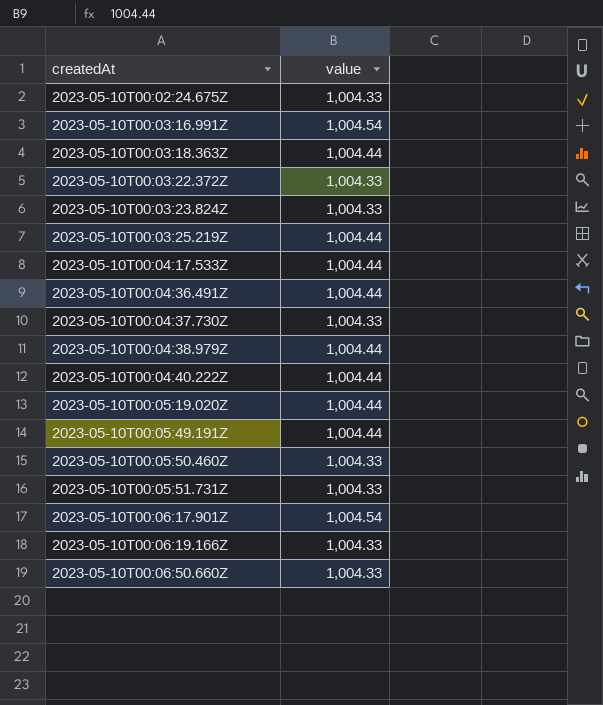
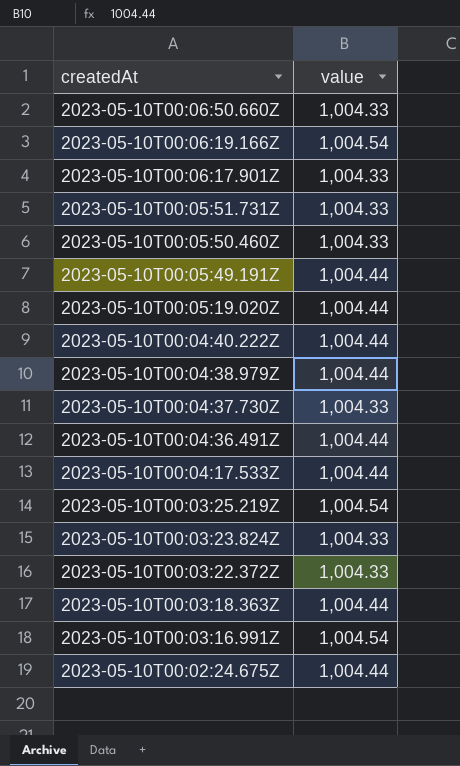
row order: createdAt ascending -> createdAt descending
2023-05-10T00:06:19.166Z | value: 1,004.33 -> 1,004.54
2023-05-10T00:06:17.901Z | value: 1,004.54 -> 1,004.33
2023-05-10T00:03:25.219Z | value: 1,004.44 -> 1,004.54
2023-05-10T00:02:24.675Z | value: 1,004.33 -> 1,004.44

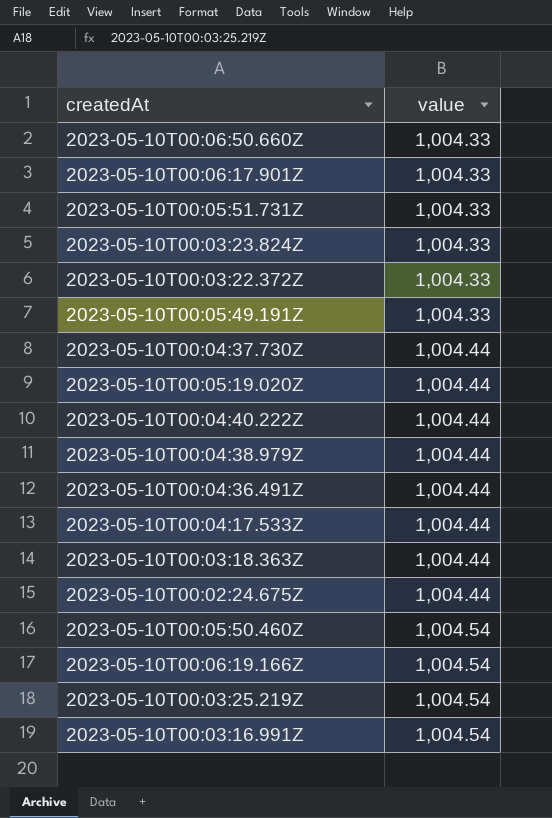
row order: createdAt descending -> value ascending
2023-05-10T00:05:49.191Z | value: 1,004.44 -> 1,004.33
2023-05-10T00:04:37.730Z | value: 1,004.33 -> 1,004.44
2023-05-10T00:05:50.460Z | value: 1,004.33 -> 1,004.54

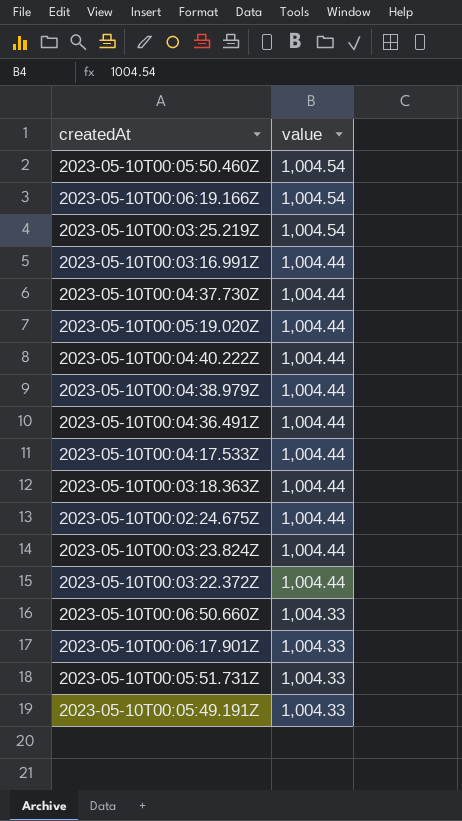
row order: value ascending -> value descending
2023-05-10T00:03:16.991Z | value: 1,004.54 -> 1,004.44
2023-05-10T00:03:23.824Z | value: 1,004.33 -> 1,004.44
2023-05-10T00:03:22.372Z | value: 1,004.33 -> 1,004.44

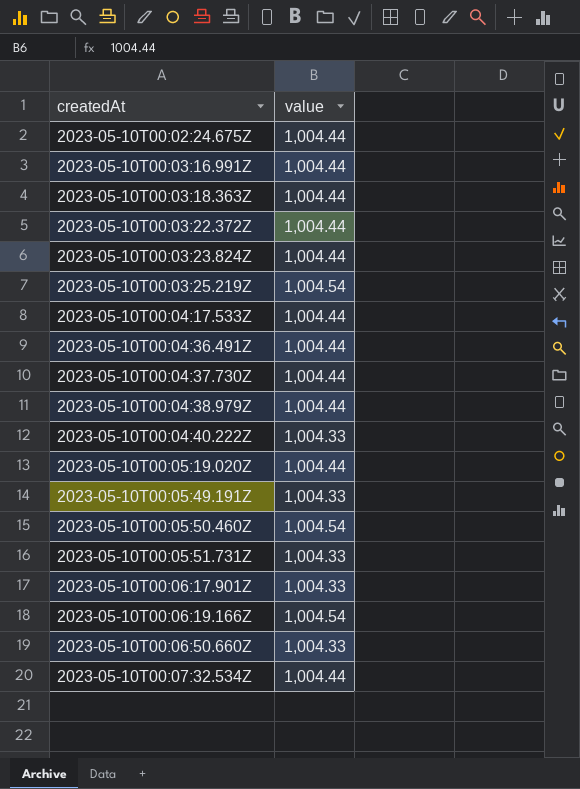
row order: value descending -> createdAt ascending
2023-05-10T00:04:40.222Z | value: 1,004.44 -> 1,004.33
row 2023-05-10T00:07:32.534Z: none -> 1,004.44

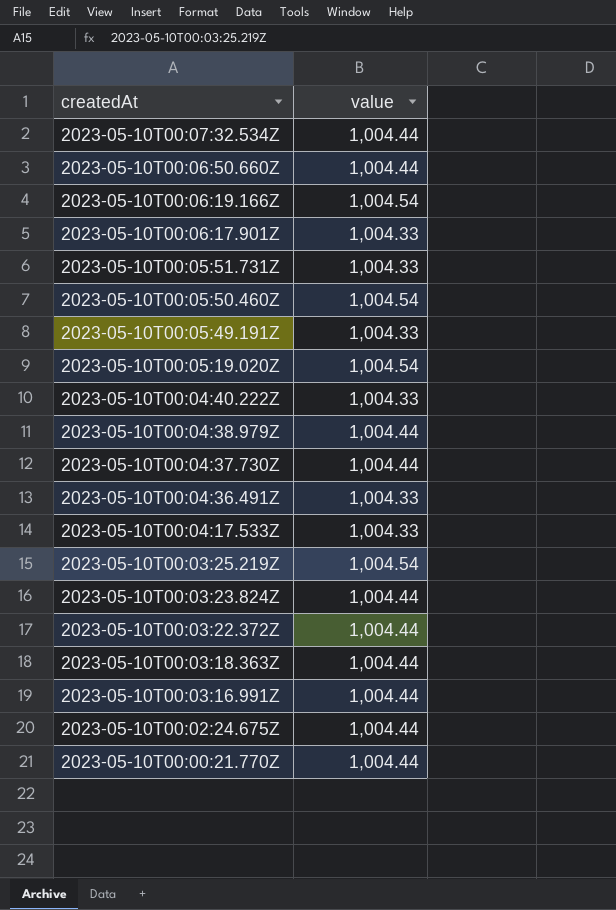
row order: createdAt ascending -> createdAt descending
2023-05-10T00:06:50.660Z | value: 1,004.33 -> 1,004.44
2023-05-10T00:05:19.020Z | value: 1,004.44 -> 1,004.54
2023-05-10T00:04:36.491Z | value: 1,004.44 -> 1,004.33
2023-05-10T00:04:17.533Z | value: 1,004.44 -> 1,004.33
row 2023-05-10T00:00:21.770Z: none -> 1,004.44

